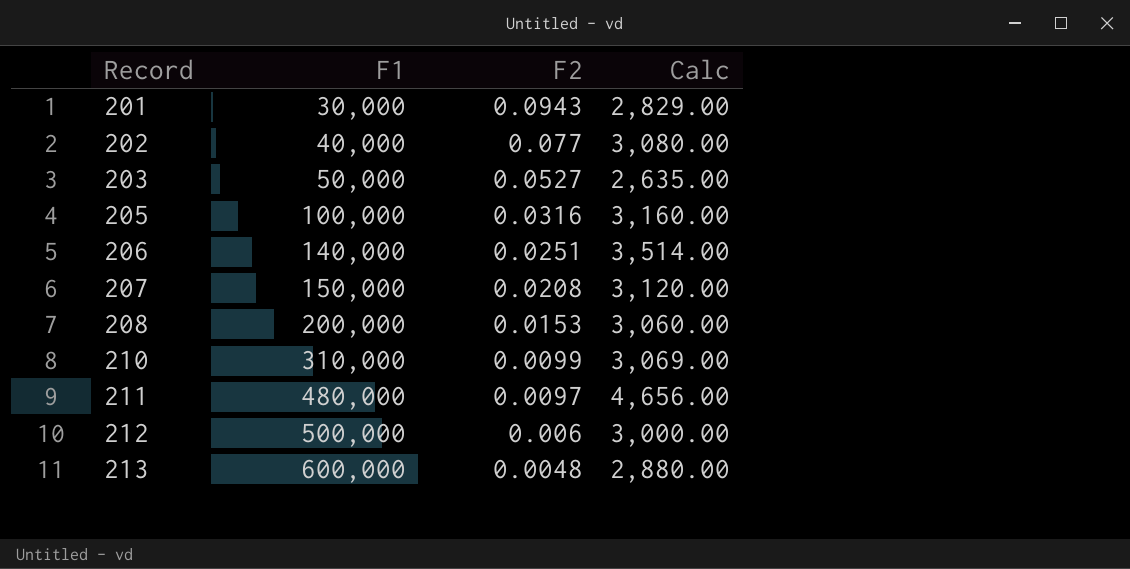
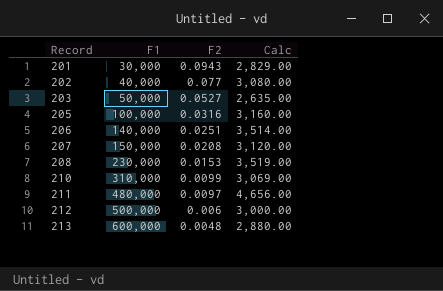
208 | F1: 200,000 -> 230,000
208 | Calc: 3,060.00 -> 3,519.00

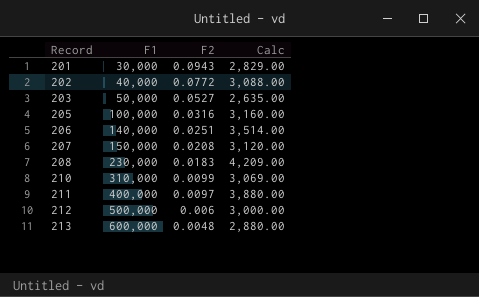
202 | F2: 0.077 -> 0.0772
202 | Calc: 3,080.00 -> 3,088.00
208 | F2: 0.0153 -> 0.0183
208 | Calc: 3,519.00 -> 4,209.00
211 | F1: 480,000 -> 400,000
211 | Calc: 4,656.00 -> 3,880.00

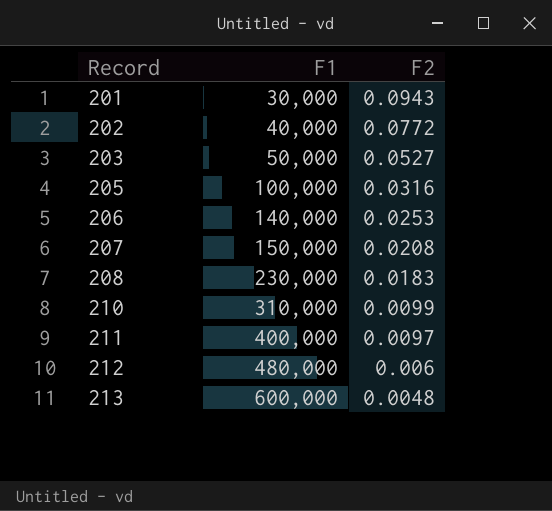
column Calc | formula: [F1] * [F2] -> none
206 | F2: 0.0251 -> 0.0253
212 | F1: 500,000 -> 480,000

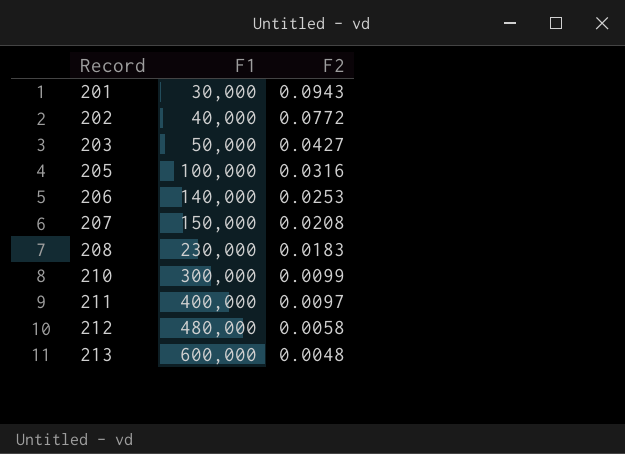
203 | F2: 0.0527 -> 0.0427
210 | F1: 310,000 -> 300,000
212 | F2: 0.006 -> 0.0058

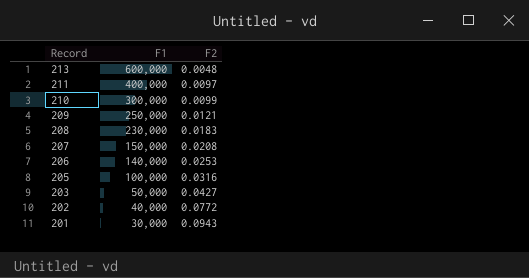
row order: Record ascending -> Record descending
row 212: 480,000 | 0.0058 -> none
row 209: none -> 250,000 | 0.0121

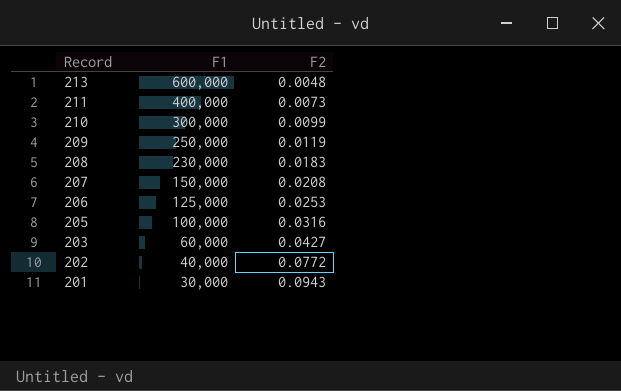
211 | F2: 0.0097 -> 0.0073
209 | F2: 0.0121 -> 0.0119
206 | F1: 140,000 -> 125,000
203 | F1: 50,000 -> 60,000

